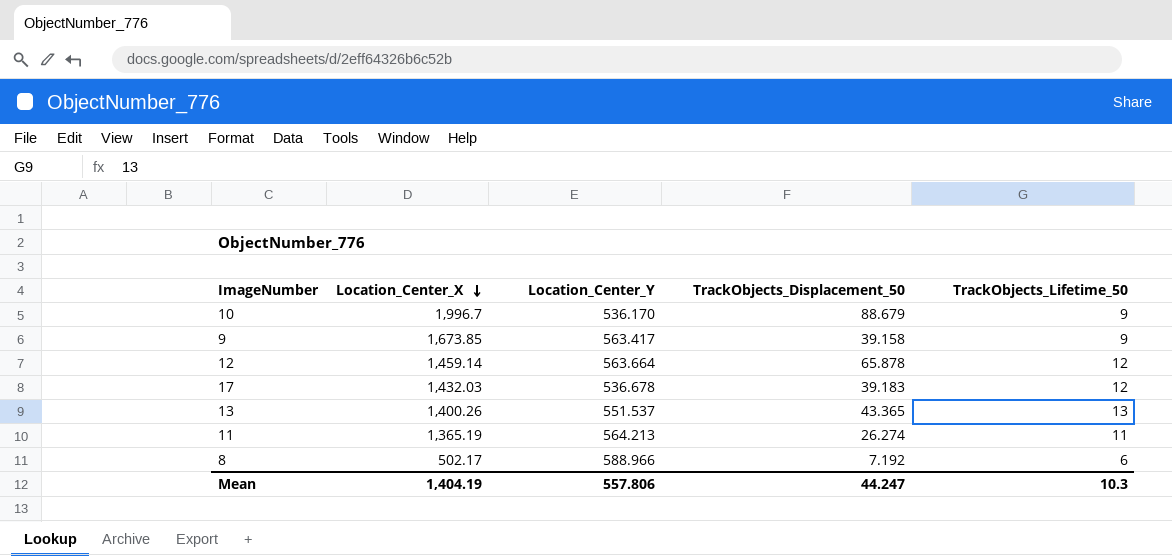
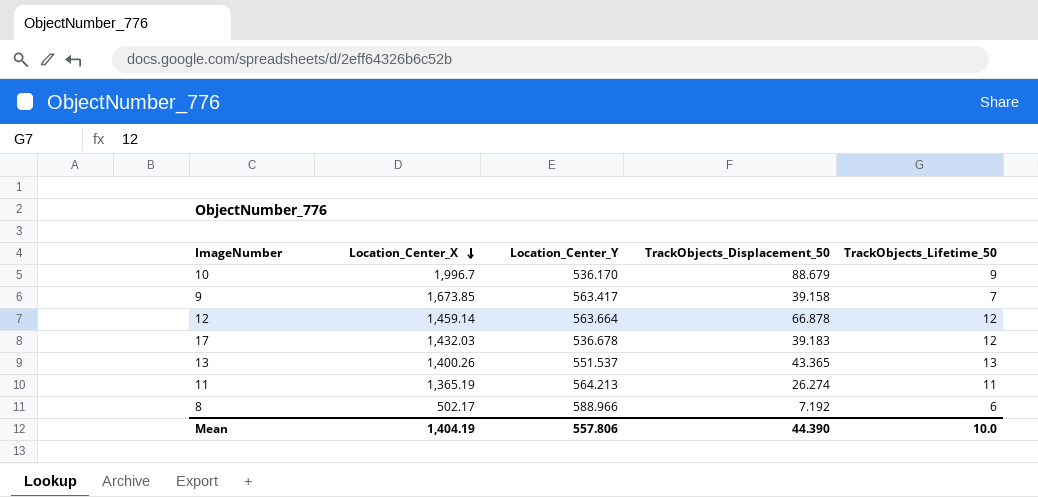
9 | TrackObjects_Lifetime_50: 9 -> 7
12 | TrackObjects_Displacement_50: 65.878 -> 66.878
Mean | TrackObjects_Displacement_50: 44.247 -> 44.390
Mean | TrackObjects_Lifetime_50: 10.3 -> 10.0

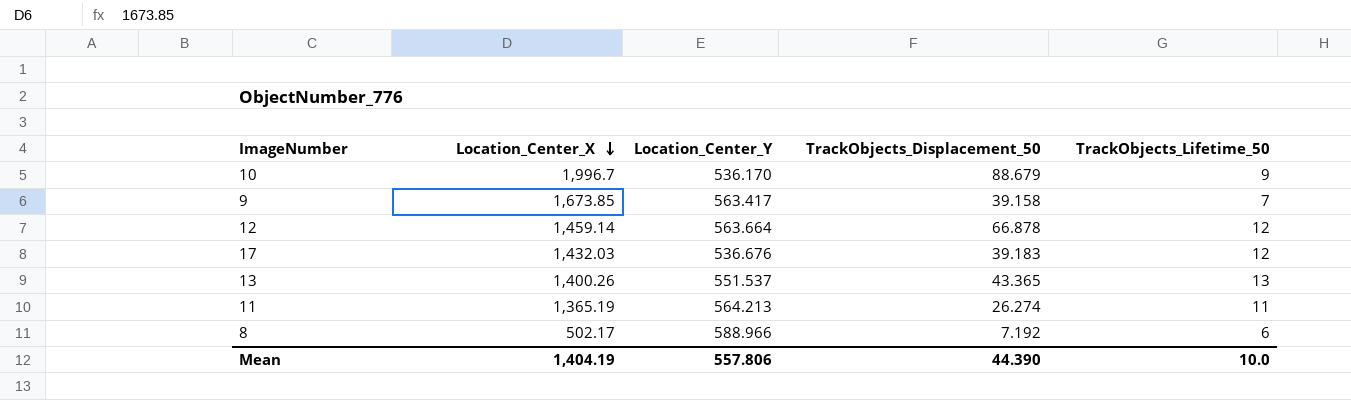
17 | Location_Center_Y: 536.678 -> 536.676

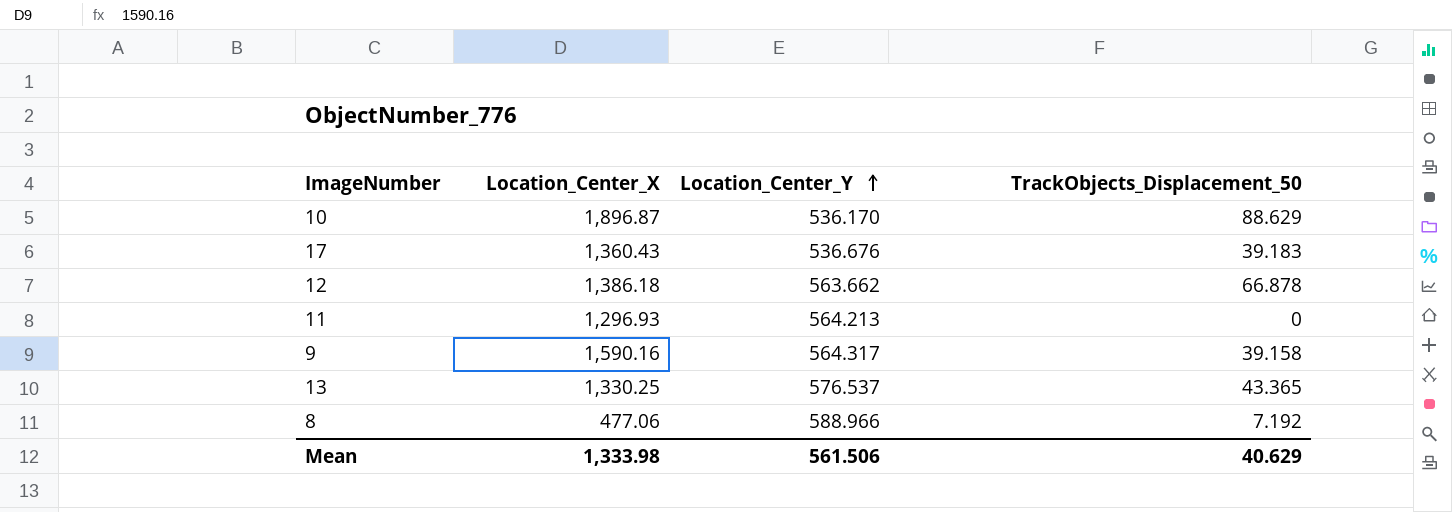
row order: Location_Center_X descending -> Location_Center_Y ascending
column TrackObjects_Lifetime_50 | position: 5 -> none
10 | Location_Center_X: 1,996.7 -> 1,896.87
10 | TrackObjects_Displacement_50: 88.679 -> 88.629
17 | Location_Center_X: 1,432.03 -> 1,360.43
12 | Location_Center_X: 1,459.14 -> 1,386.18
12 | Location_Center_Y: 563.664 -> 563.662
11 | Location_Center_X: 1,365.19 -> 1,296.93
11 | TrackObjects_Displacement_50: 26.274 -> 0
9 | Location_Center_X: 1,673.85 -> 1,590.16
9 | Location_Center_Y: 563.417 -> 564.317
13 | Location_Center_X: 1,400.26 -> 1,330.25
13 | Location_Center_Y: 551.537 -> 576.537
8 | Location_Center_X: 502.17 -> 477.06
Mean | Location_Center_X: 1,404.19 -> 1,333.98
Mean | Location_Center_Y: 557.806 -> 561.506
Mean | TrackObjects_Displacement_50: 44.390 -> 40.629

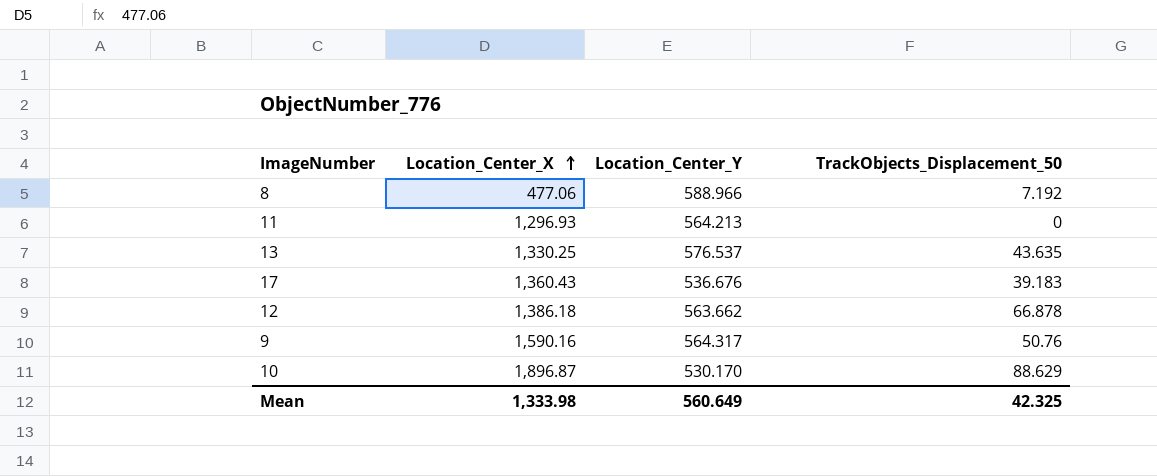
row order: Location_Center_Y ascending -> Location_Center_X ascending
13 | TrackObjects_Displacement_50: 43.365 -> 43.635
9 | TrackObjects_Displacement_50: 39.158 -> 50.76
10 | Location_Center_Y: 536.170 -> 530.170
Mean | Location_Center_Y: 561.506 -> 560.649
Mean | TrackObjects_Displacement_50: 40.629 -> 42.325

